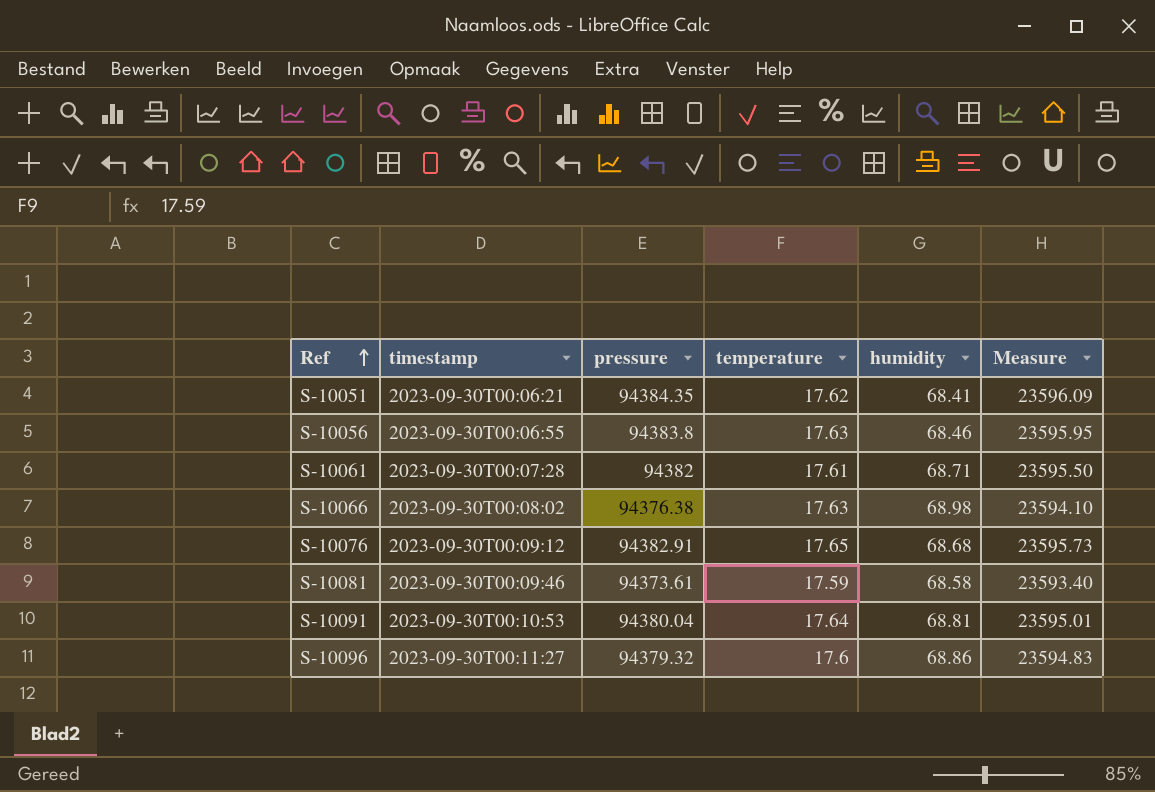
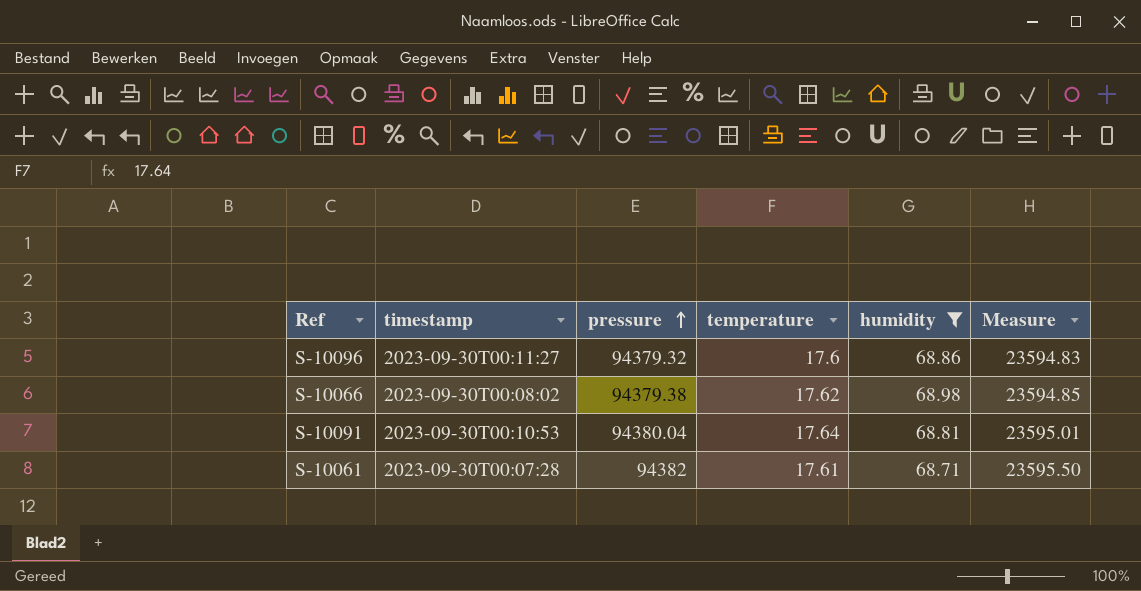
filter: none -> humidity >= 68.71
row order: Ref ascending -> pressure ascending
S-10066 | pressure: 94376.38 -> 94379.38
S-10066 | temperature: 17.63 -> 17.62
S-10066 | Measure: 23594.10 -> 23594.85

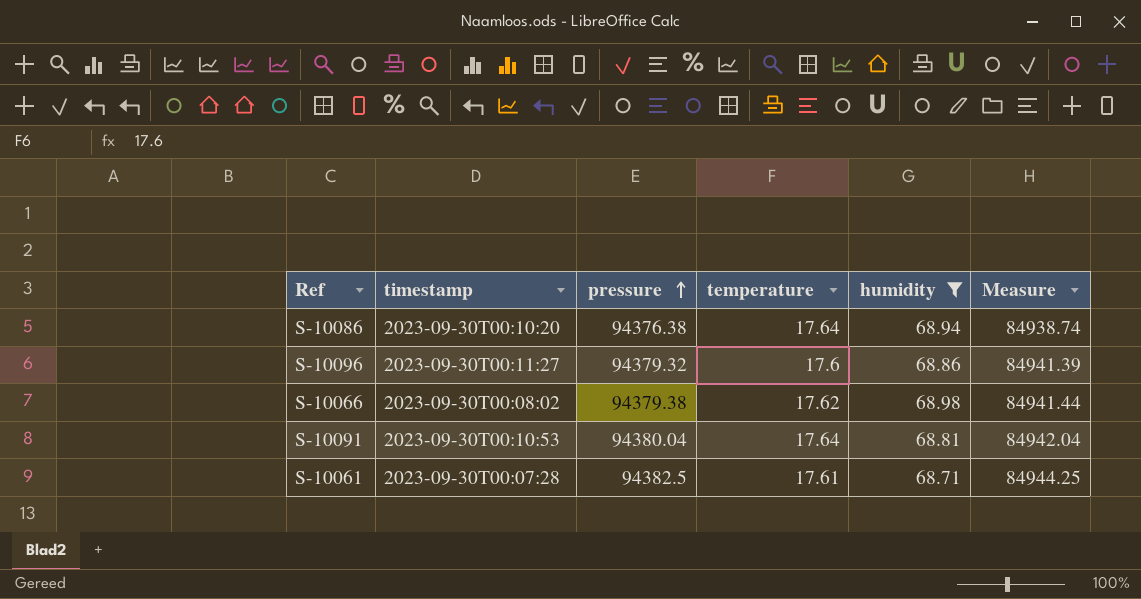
column Measure | formula: [pressure] * 0.25 -> [pressure] * 0.9
row S-10086: none -> 2023-09-30T00:10:20 | 94376.38 | 17.64 | 68.94 | 84938.74
S-10061 | pressure: 94382 -> 94382.5

